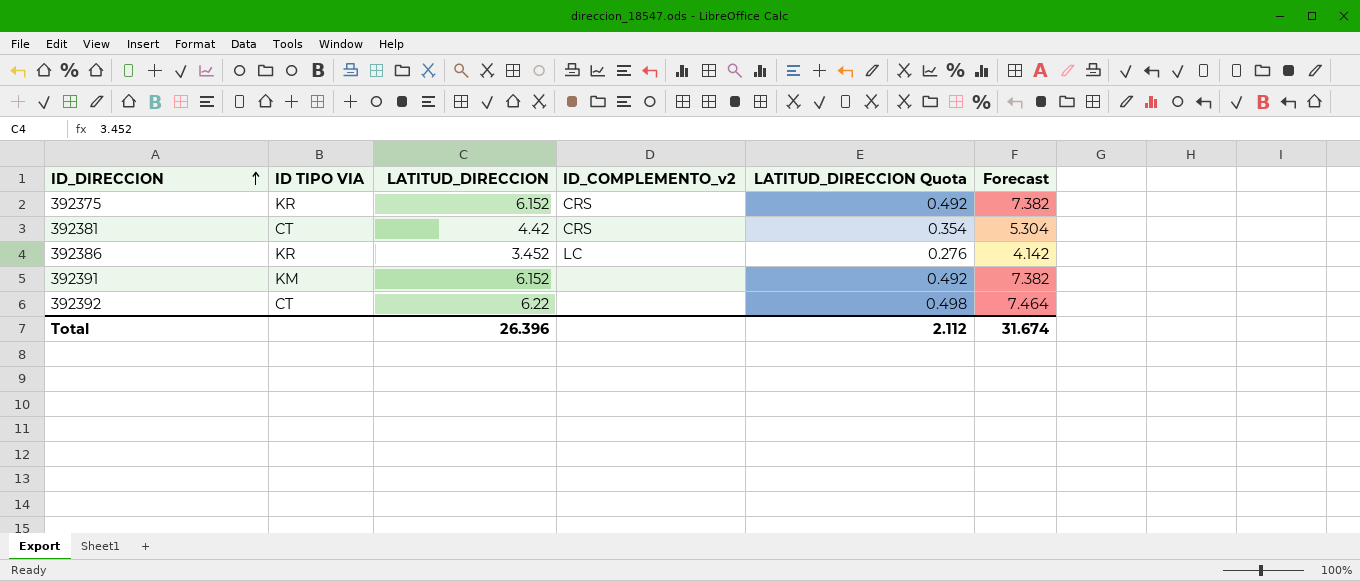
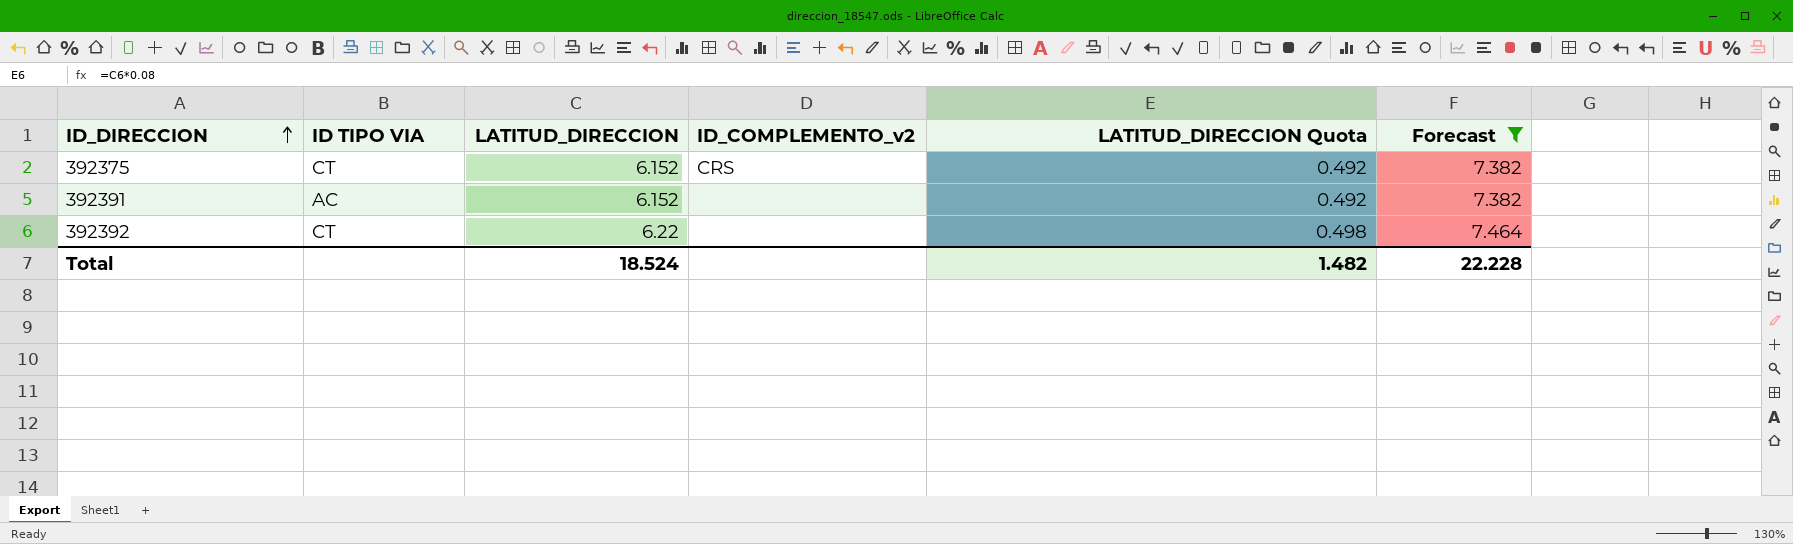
filter: none -> Forecast >= 7.382
392375 | ID TIPO VIA: KR -> CT
392391 | ID TIPO VIA: KM -> AC
Total | LATITUD_DIRECCION: 26.396 -> 18.524
Total | LATITUD_DIRECCION Quota: 2.112 -> 1.482
Total | Forecast: 31.674 -> 22.228

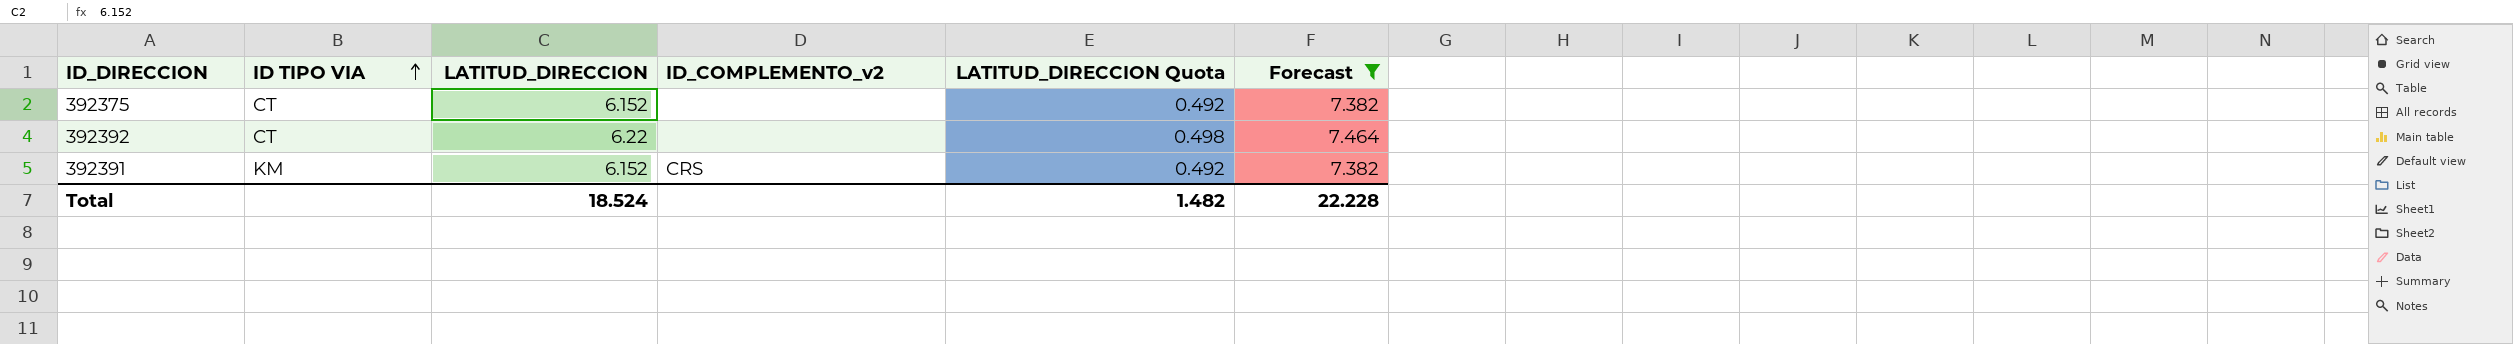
row order: ID_DIRECCION ascending -> ID TIPO VIA ascending
392375 | ID_COMPLEMENTO_v2: CRS -> none
392391 | ID TIPO VIA: AC -> KM
392391 | ID_COMPLEMENTO_v2: none -> CRS

